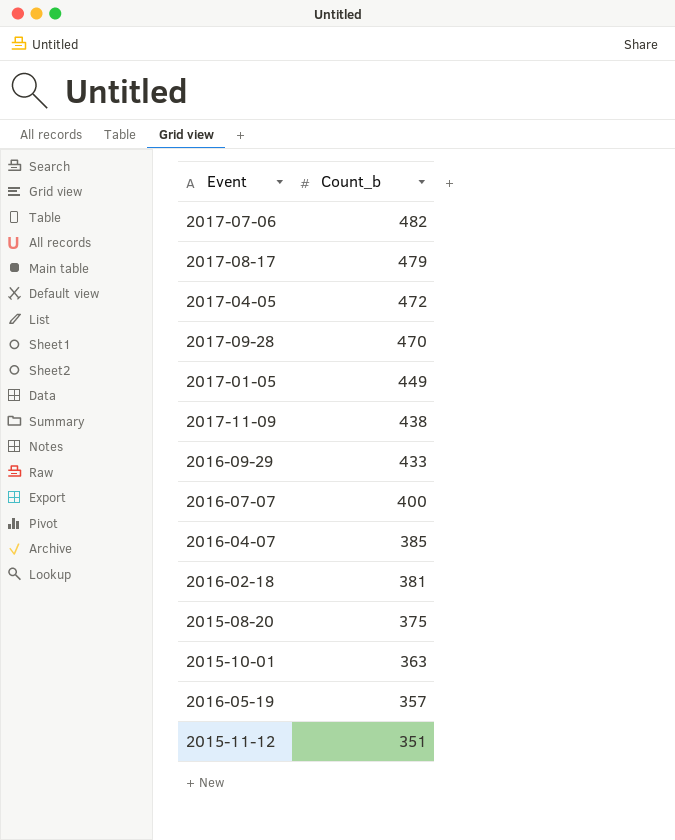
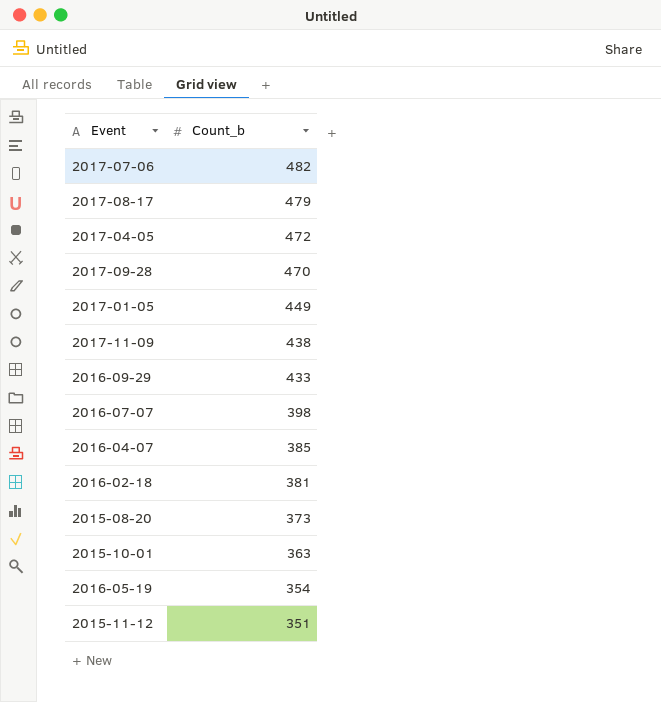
2016-07-07 | Count_b: 400 -> 398
2015-08-20 | Count_b: 375 -> 373
2016-05-19 | Count_b: 357 -> 354

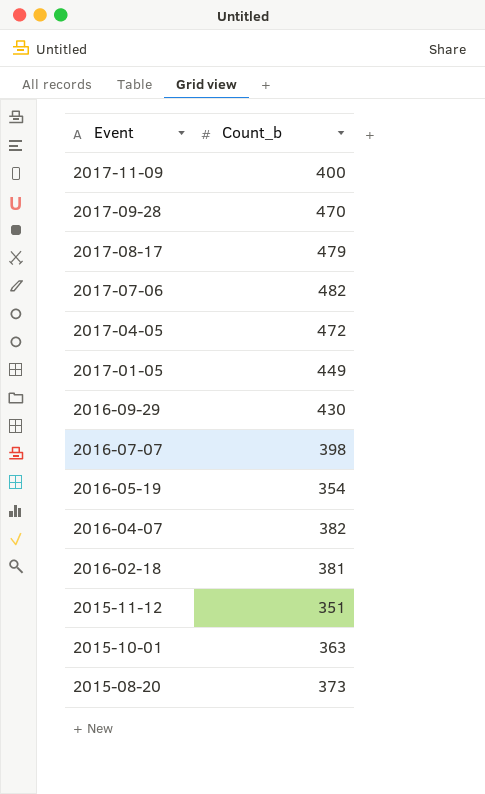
row order: Count_b descending -> Event descending
2017-11-09 | Count_b: 438 -> 400
2016-09-29 | Count_b: 433 -> 430
2016-04-07 | Count_b: 385 -> 382

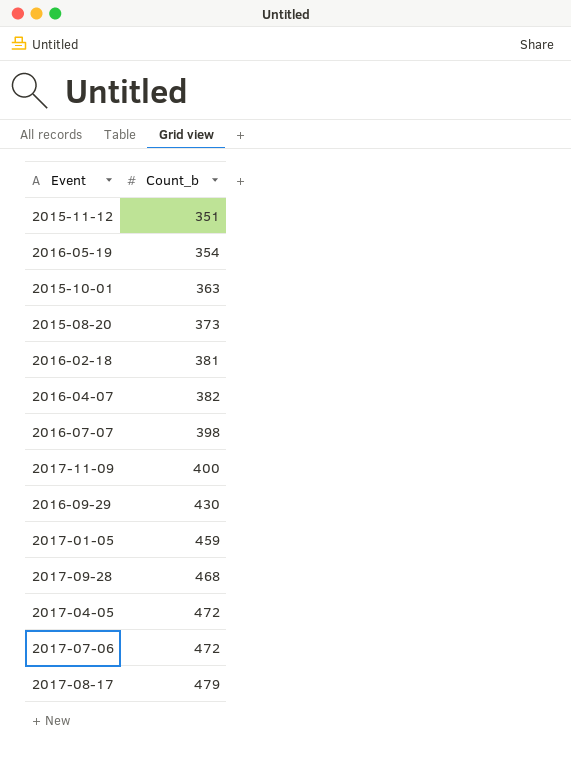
row order: Event descending -> Count_b ascending
2017-01-05 | Count_b: 449 -> 459
2017-09-28 | Count_b: 470 -> 468
2017-07-06 | Count_b: 482 -> 472

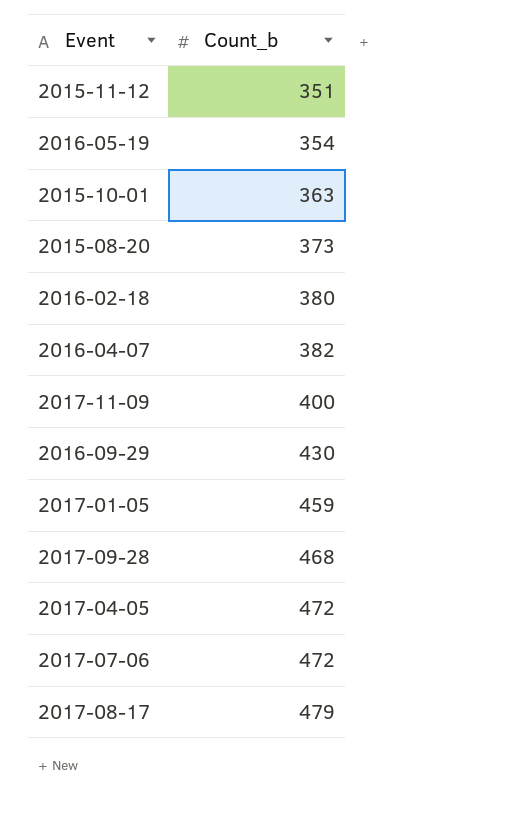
row 2016-07-07: 398 -> none
2016-02-18 | Count_b: 381 -> 380

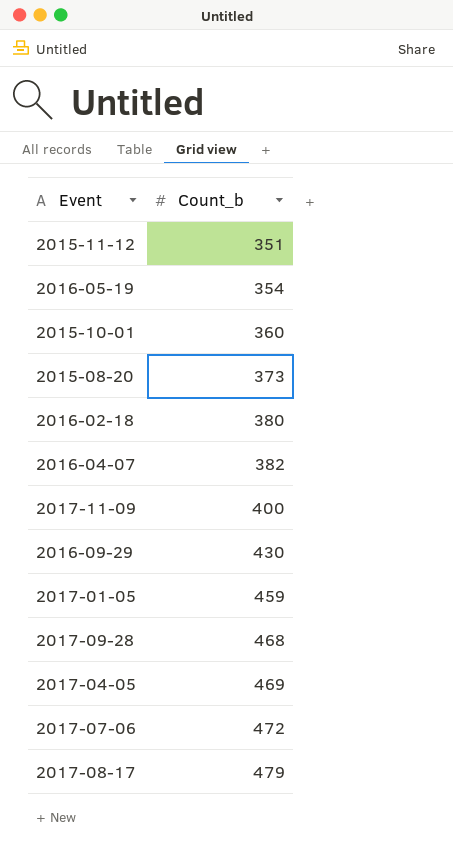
2015-10-01 | Count_b: 363 -> 360
2017-04-05 | Count_b: 472 -> 469

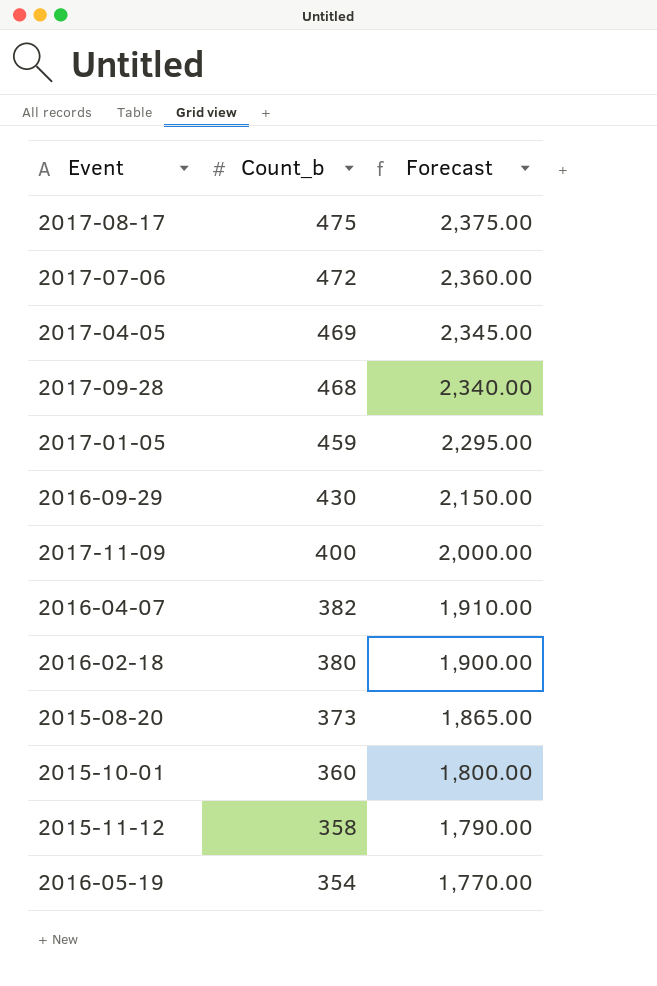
row order: Count_b ascending -> Count_b descending
column Forecast | formula: none -> [Count_b] * 5
2017-08-17 | Count_b: 479 -> 475
2015-11-12 | Count_b: 351 -> 358

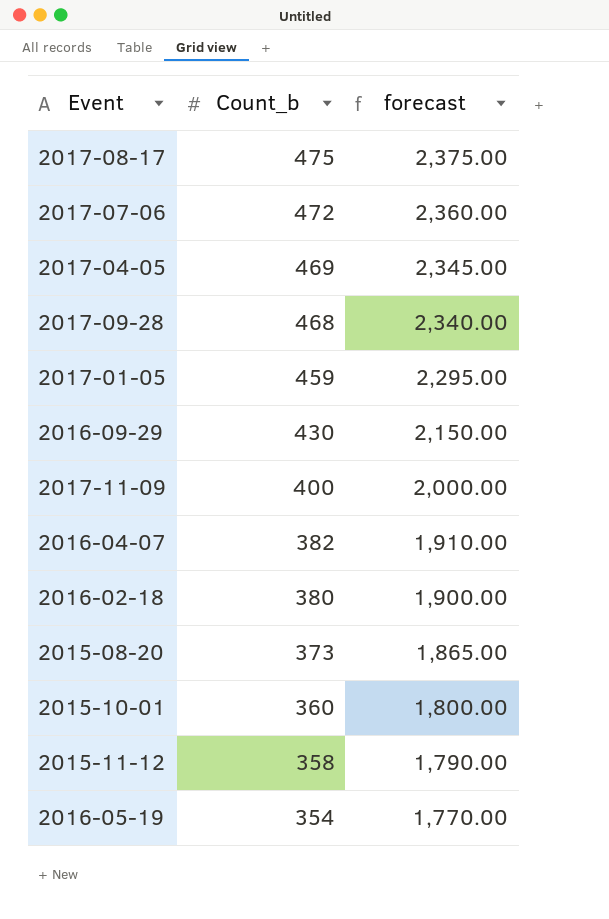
column name: Forecast -> forecast

